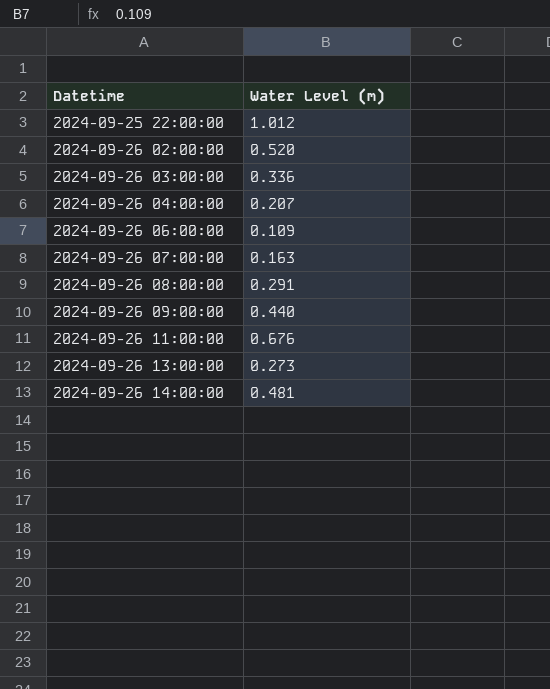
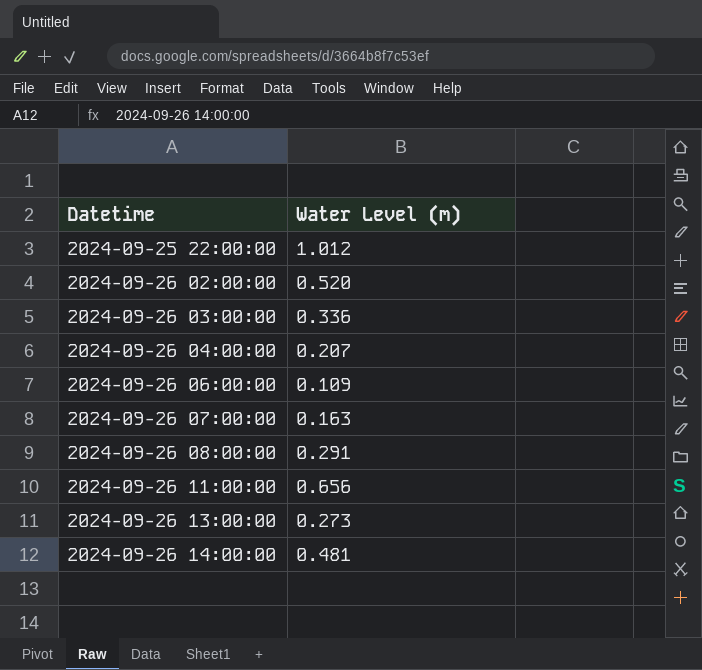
row 2024-09-26 09:00:00: 0.440 -> none
2024-09-26 11:00:00 | Water Level (m): 0.676 -> 0.656

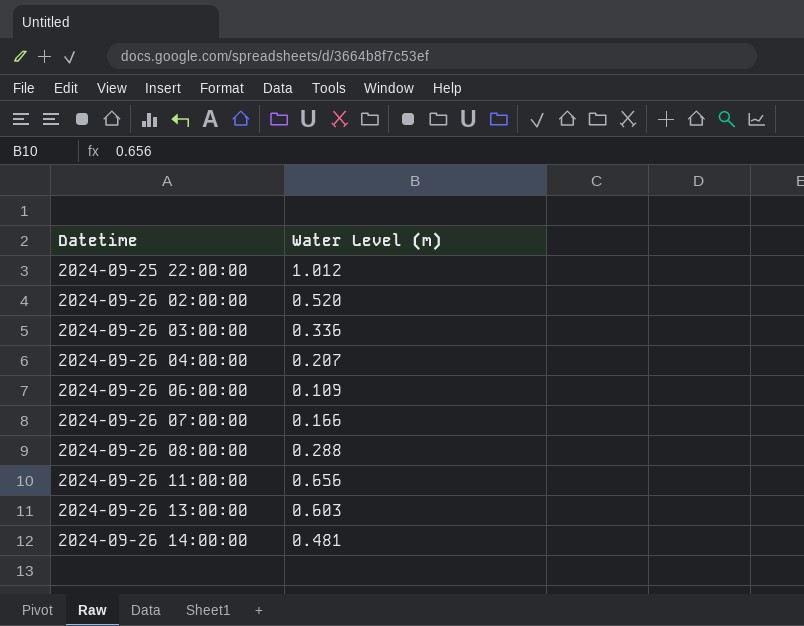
2024-09-26 07:00:00 | Water Level (m): 0.163 -> 0.166
2024-09-26 08:00:00 | Water Level (m): 0.291 -> 0.288
2024-09-26 13:00:00 | Water Level (m): 0.273 -> 0.603

